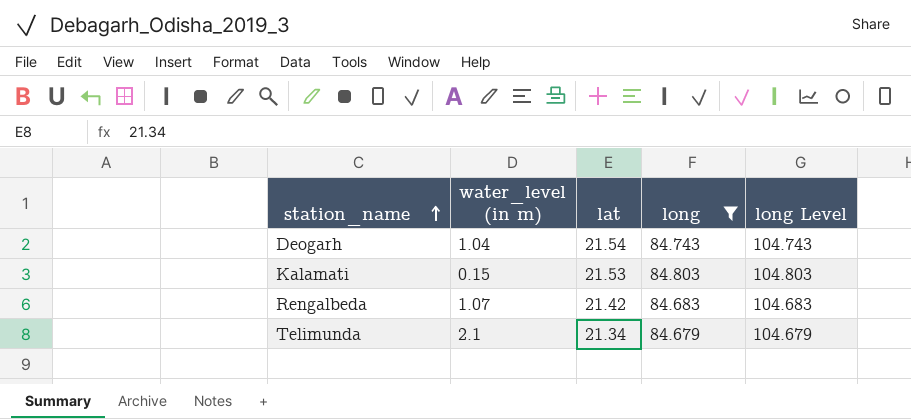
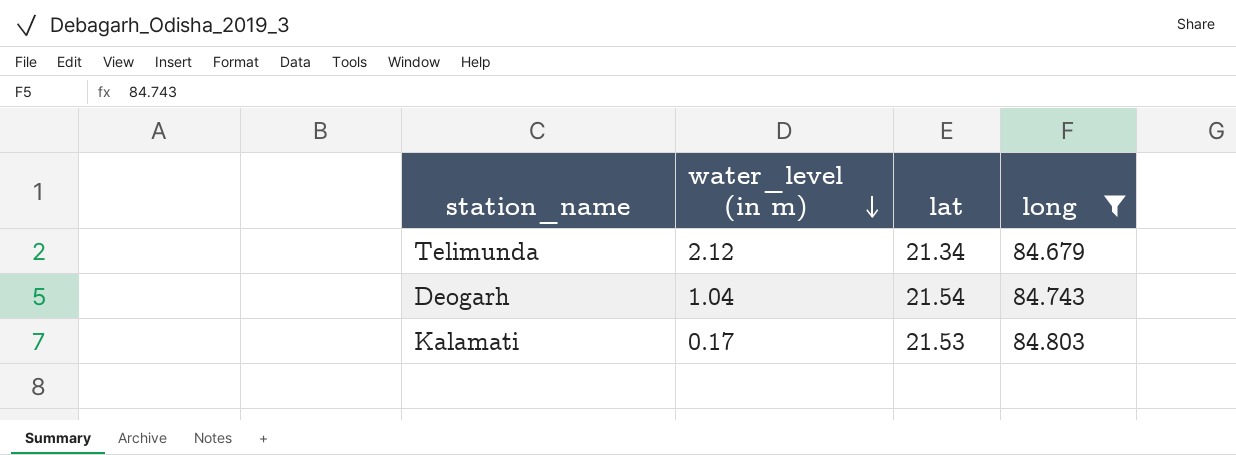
row order: station_name ascending -> water_level (in m) descending
column long Level | formula: [long] + 20 -> none
row Rengalbeda: 1.07 | 21.42 | 84.683 | 104.683 -> none
Telimunda | water_level (in m): 2.1 -> 2.12
Kalamati | water_level (in m): 0.15 -> 0.17

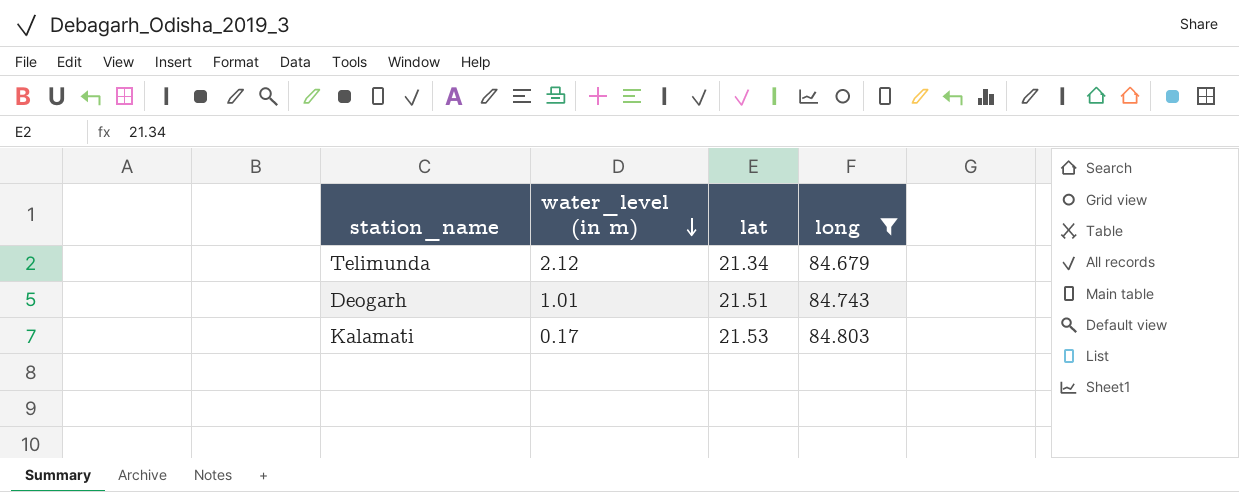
Deogarh | water_level (in m): 1.04 -> 1.01
Deogarh | lat: 21.54 -> 21.51

